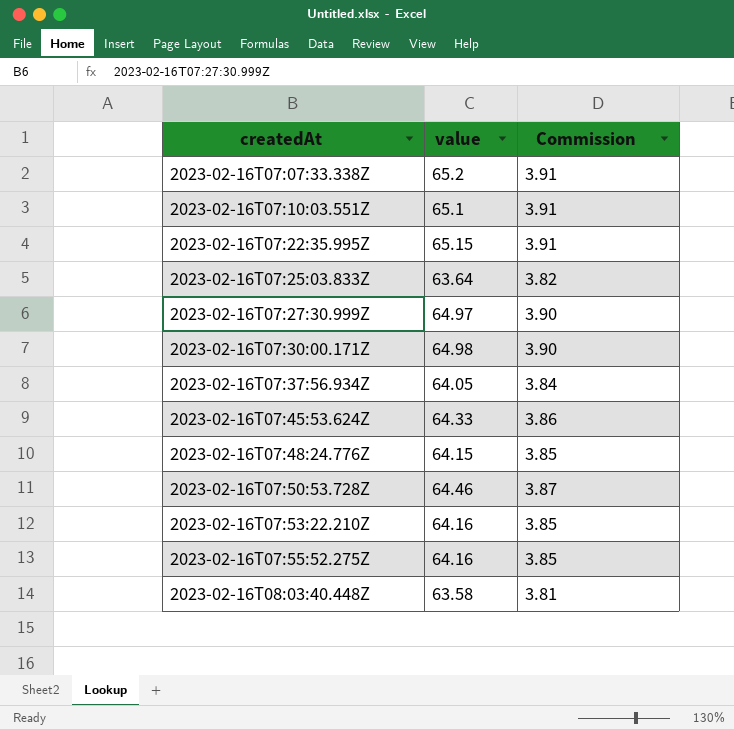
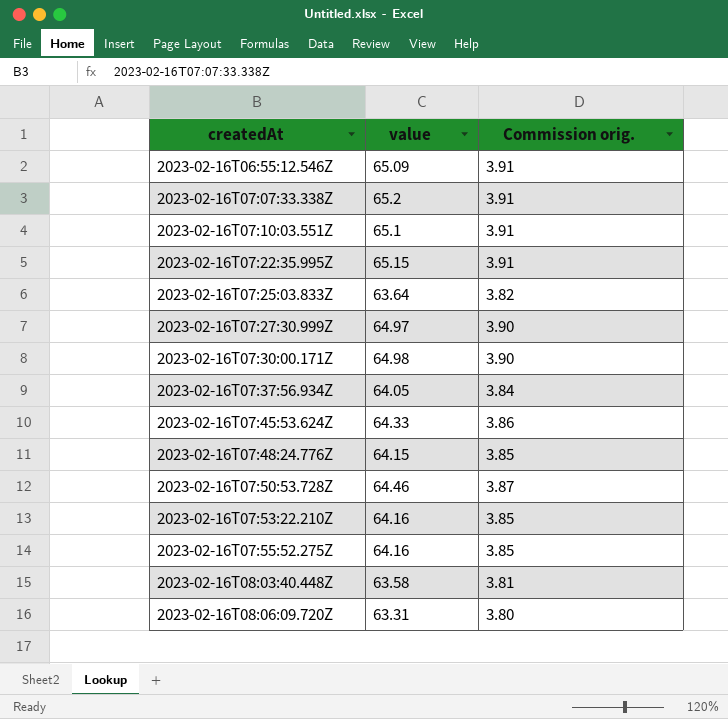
column name: Commission -> Commission orig.
row 2023-02-16T06:55:12.546Z: none -> 65.09 | 3.91
row 2023-02-16T08:06:09.720Z: none -> 63.31 | 3.80

